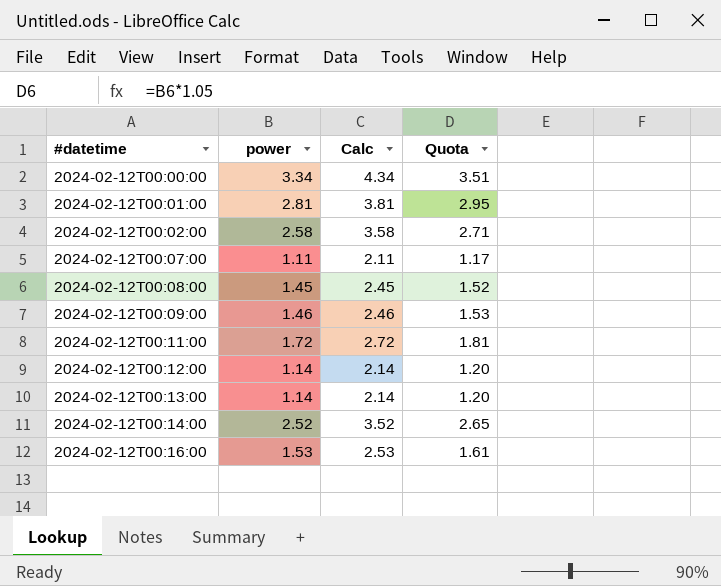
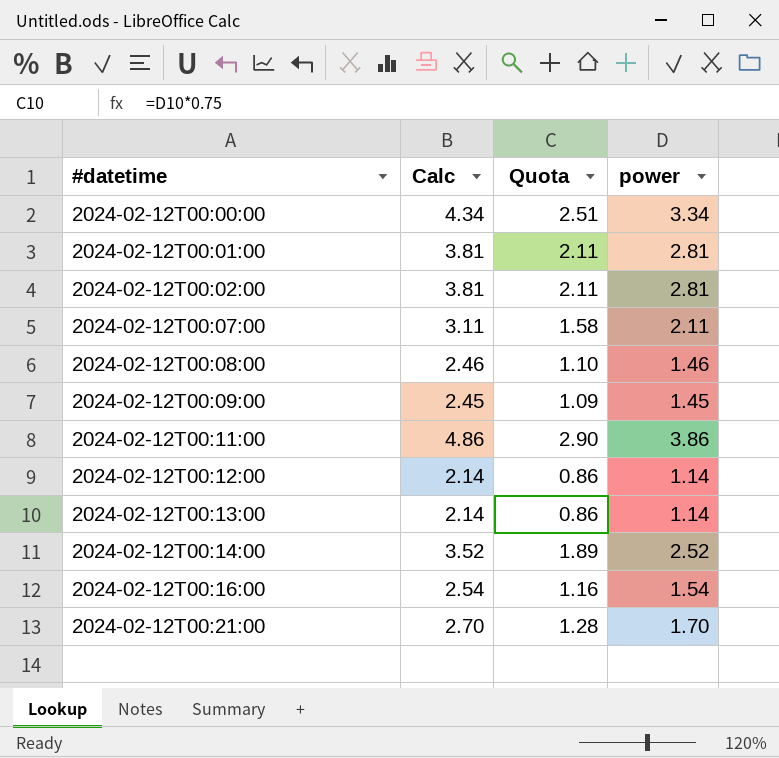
column Quota | formula: [power] * 1.05 -> [power] * 0.75
column power | position: 2 -> 4
2024-02-12T00:02:00 | Calc: 3.58 -> 3.81
2024-02-12T00:02:00 | power: 2.58 -> 2.81
2024-02-12T00:07:00 | Calc: 2.11 -> 3.11
2024-02-12T00:07:00 | power: 1.11 -> 2.11
2024-02-12T00:08:00 | Calc: 2.45 -> 2.46
2024-02-12T00:08:00 | power: 1.45 -> 1.46
2024-02-12T00:09:00 | Calc: 2.46 -> 2.45
2024-02-12T00:09:00 | power: 1.46 -> 1.45
2024-02-12T00:11:00 | Calc: 2.72 -> 4.86
2024-02-12T00:11:00 | power: 1.72 -> 3.86
2024-02-12T00:16:00 | Calc: 2.53 -> 2.54
2024-02-12T00:16:00 | power: 1.53 -> 1.54
row 2024-02-12T00:21:00: none -> 2.70 | 1.28 | 1.70

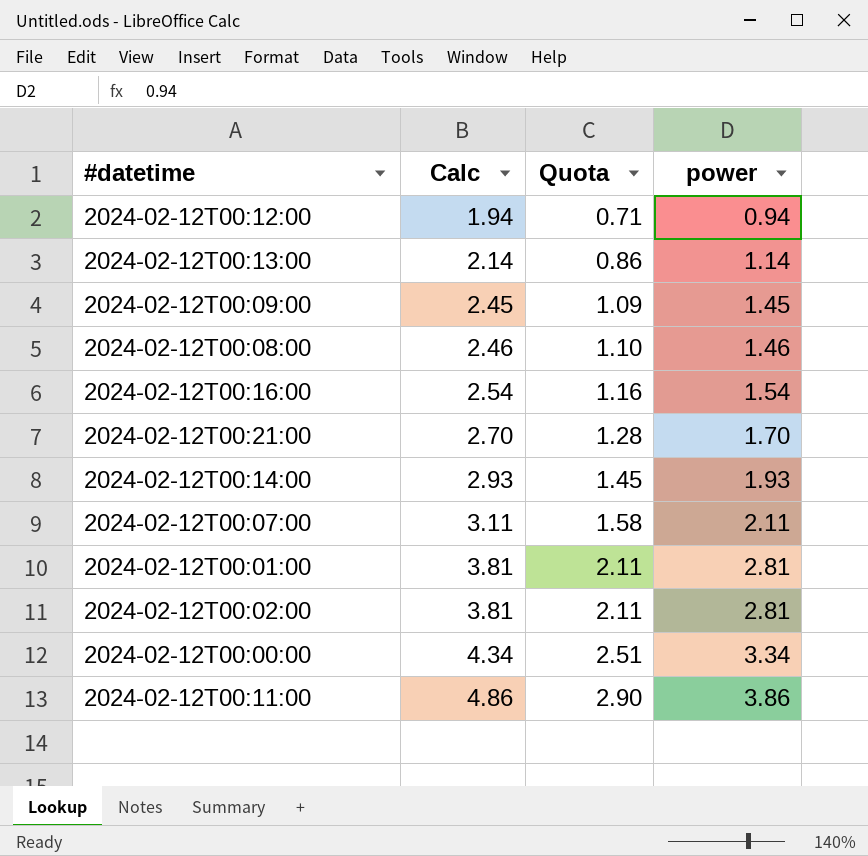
row order: #datetime ascending -> Calc ascending
2024-02-12T00:12:00 | Calc: 2.14 -> 1.94
2024-02-12T00:12:00 | Quota: 0.86 -> 0.71
2024-02-12T00:12:00 | power: 1.14 -> 0.94
2024-02-12T00:14:00 | Calc: 3.52 -> 2.93
2024-02-12T00:14:00 | Quota: 1.89 -> 1.45
2024-02-12T00:14:00 | power: 2.52 -> 1.93

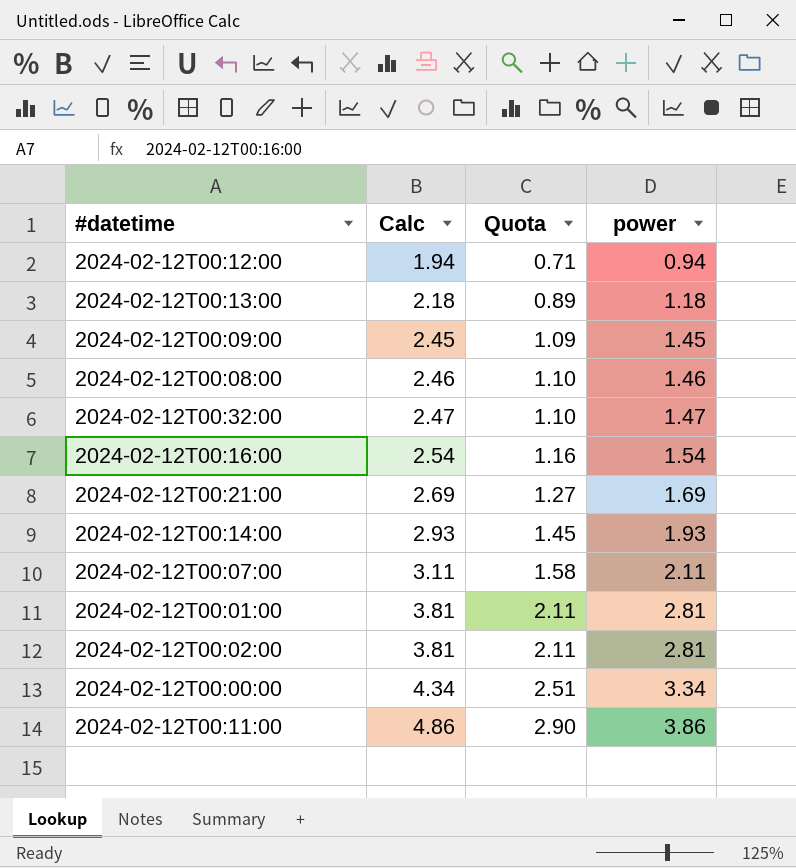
2024-02-12T00:13:00 | Calc: 2.14 -> 2.18
2024-02-12T00:13:00 | Quota: 0.86 -> 0.89
2024-02-12T00:13:00 | power: 1.14 -> 1.18
row 2024-02-12T00:32:00: none -> 2.47 | 1.10 | 1.47
2024-02-12T00:21:00 | Calc: 2.70 -> 2.69
2024-02-12T00:21:00 | Quota: 1.28 -> 1.27
2024-02-12T00:21:00 | power: 1.70 -> 1.69

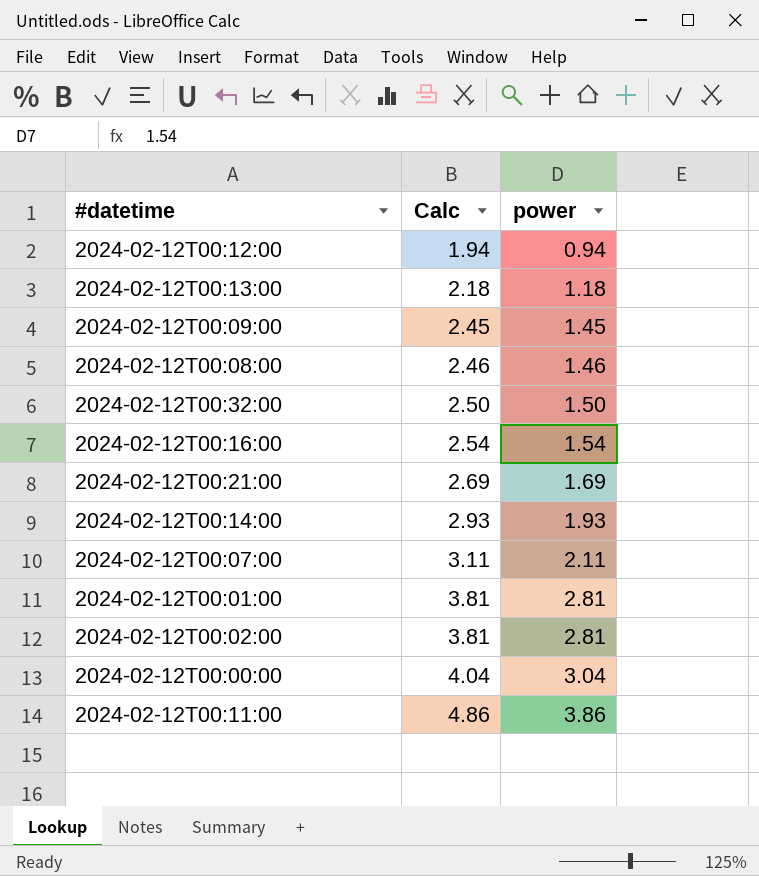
column Quota | formula: [power] * 0.75 -> none
2024-02-12T00:32:00 | Calc: 2.47 -> 2.50
2024-02-12T00:32:00 | power: 1.47 -> 1.50
2024-02-12T00:00:00 | Calc: 4.34 -> 4.04
2024-02-12T00:00:00 | power: 3.34 -> 3.04

